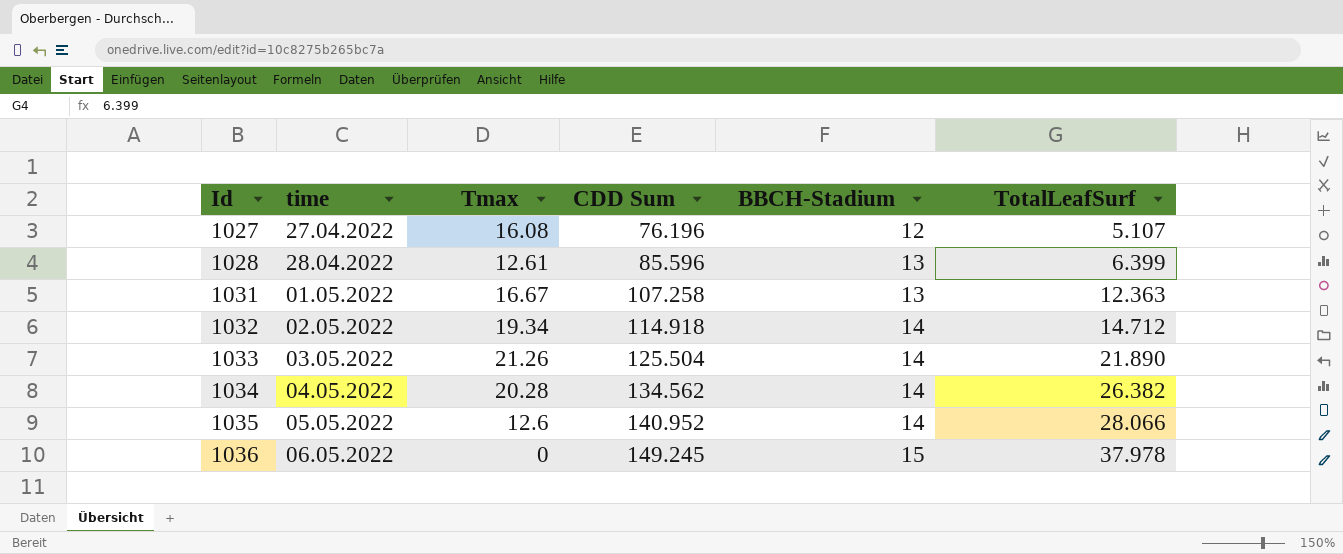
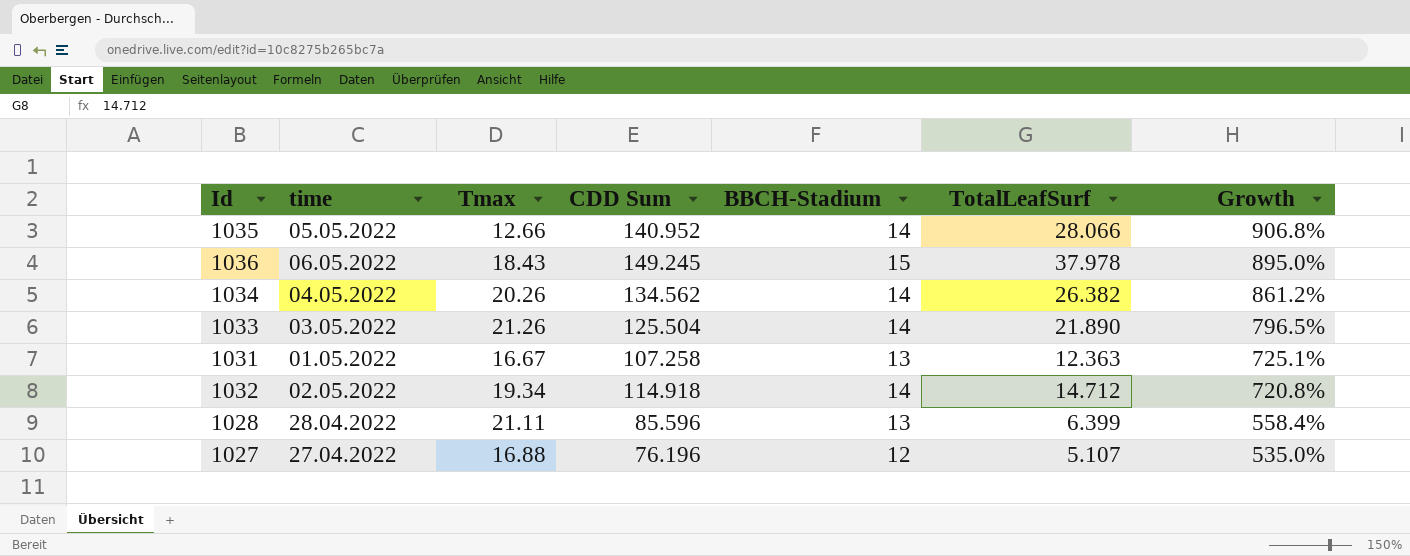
row order: Id ascending -> Growth descending
column Growth | formula: none -> ([CDD Sum] - [BBCH-Stadium]) / [BBCH-Stadium]
1035 | Tmax: 12.6 -> 12.66
1036 | Tmax: 0 -> 18.43
1034 | Tmax: 20.28 -> 20.26
1028 | Tmax: 12.61 -> 21.11
1027 | Tmax: 16.08 -> 16.88

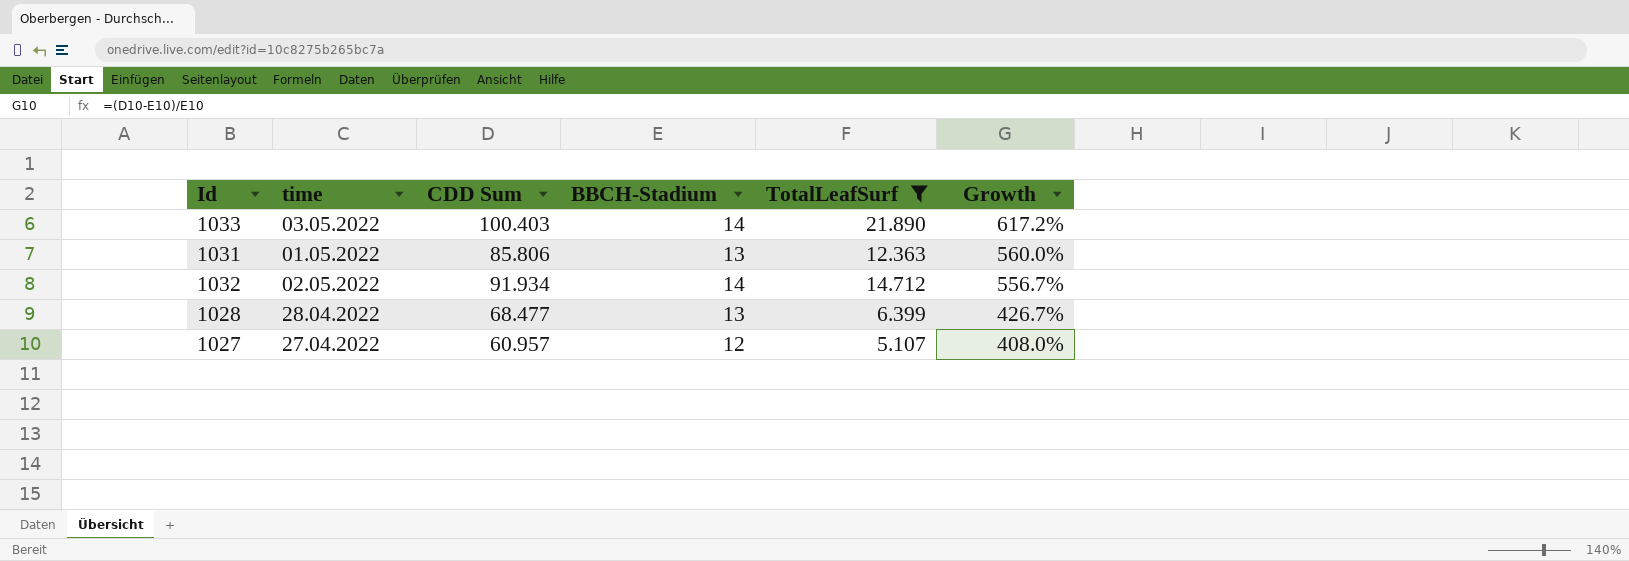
filter: none -> TotalLeafSurf <= 21.890
column Tmax | position: 3 -> none
1033 | CDD Sum: 125.504 -> 100.403
1033 | Growth: 796.5% -> 617.2%
1031 | CDD Sum: 107.258 -> 85.806
1031 | Growth: 725.1% -> 560.0%
1032 | CDD Sum: 114.918 -> 91.934
1032 | Growth: 720.8% -> 556.7%
1028 | CDD Sum: 85.596 -> 68.477
1028 | Growth: 558.4% -> 426.7%
1027 | CDD Sum: 76.196 -> 60.957
1027 | Growth: 535.0% -> 408.0%

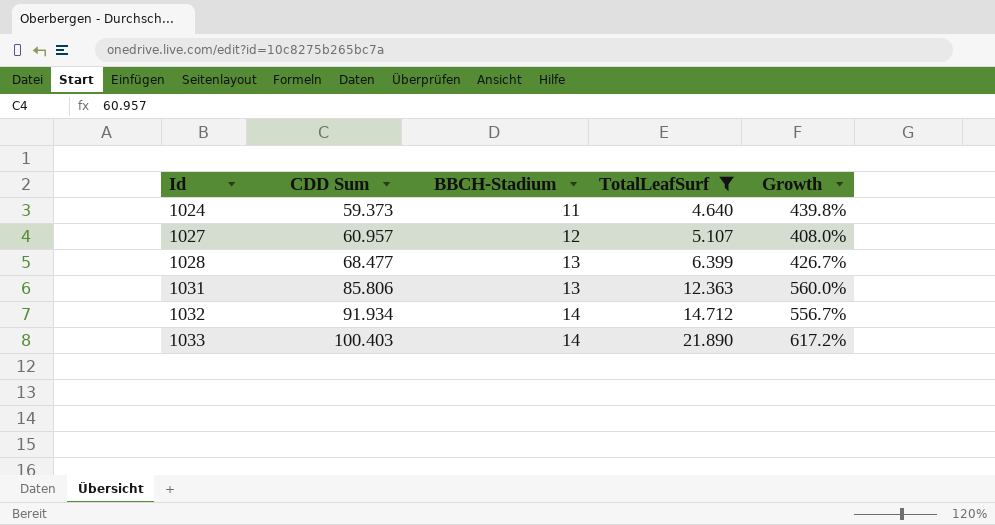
row order: Growth descending -> Id ascending
column time | position: 2 -> none
row 1024: none -> 59.373 | 11 | 4.640 | 439.8%

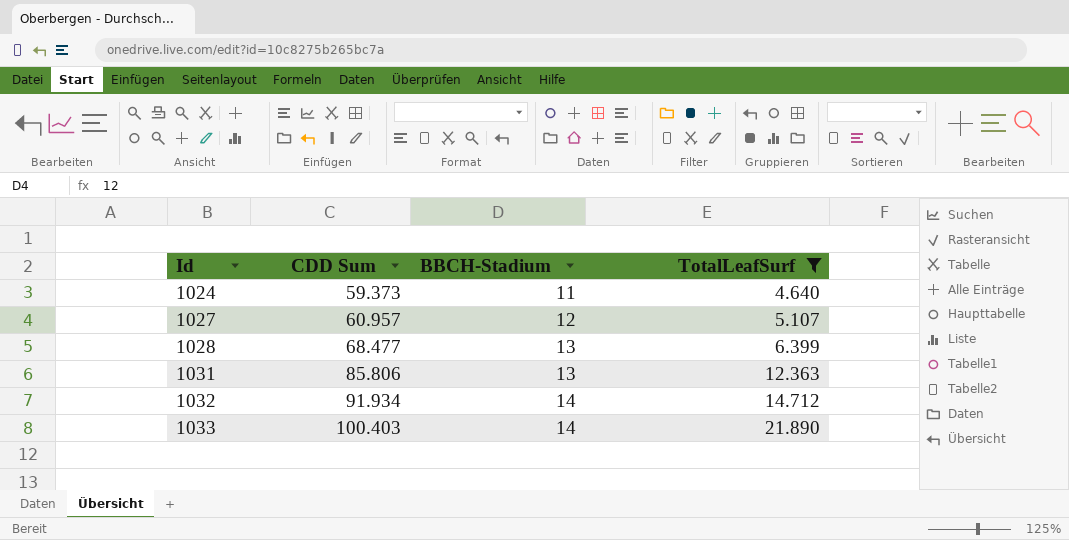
column Growth | formula: ([CDD Sum] - [BBCH-Stadium]) / [BBCH-Stadium] -> none

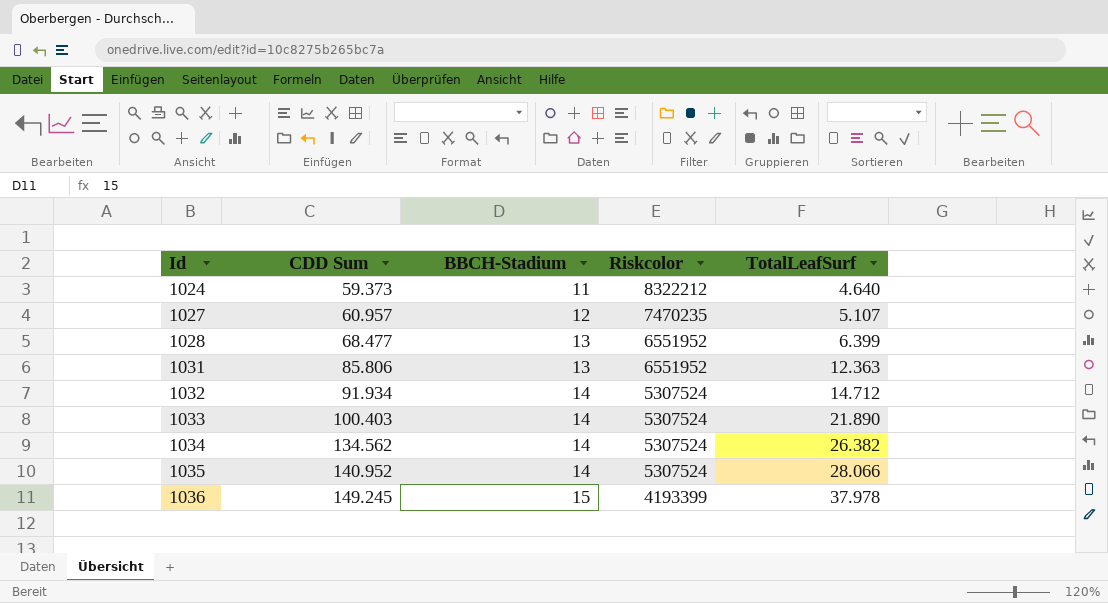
filter: TotalLeafSurf <= 21.890 -> none
column Riskcolor | position: none -> 4

